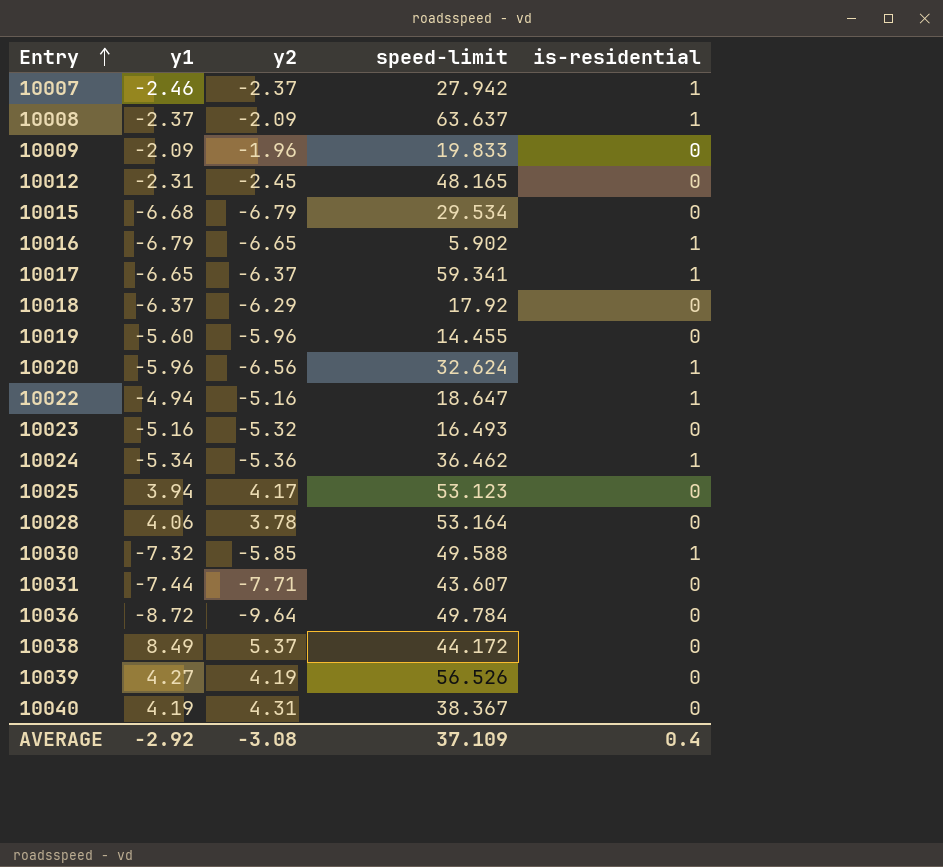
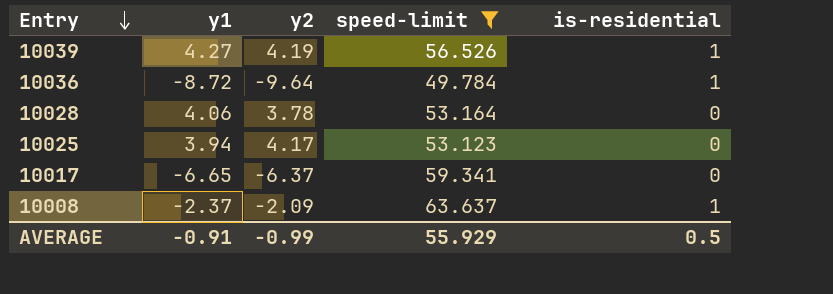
filter: none -> speed-limit >= 49.784
row order: Entry ascending -> Entry descending
10039 | is-residential: 0 -> 1
10036 | is-residential: 0 -> 1
10017 | is-residential: 1 -> 0
AVERAGE | y1: -2.92 -> -0.91
AVERAGE | y2: -3.08 -> -0.99
AVERAGE | speed-limit: 37.109 -> 55.929
AVERAGE | is-residential: 0.4 -> 0.5

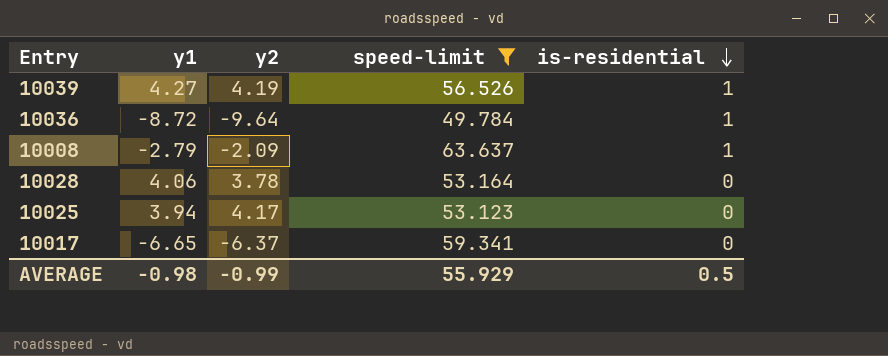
row order: Entry descending -> is-residential descending
10008 | y1: -2.37 -> -2.79
AVERAGE | y1: -0.91 -> -0.98

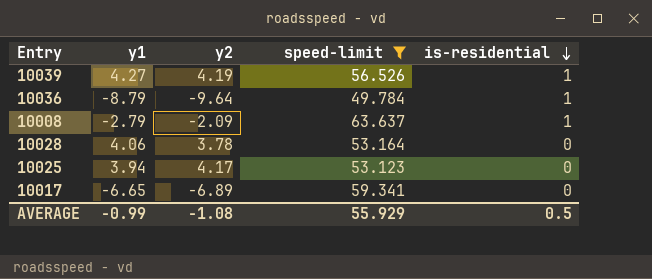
10036 | y1: -8.72 -> -8.79
10017 | y2: -6.37 -> -6.89
AVERAGE | y1: -0.98 -> -0.99
AVERAGE | y2: -0.99 -> -1.08

